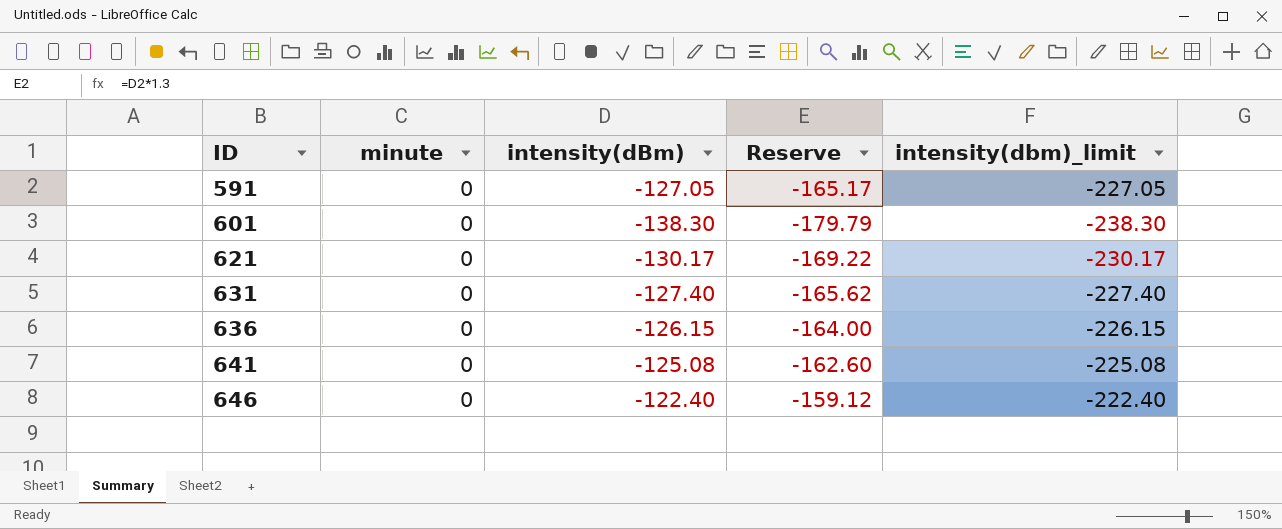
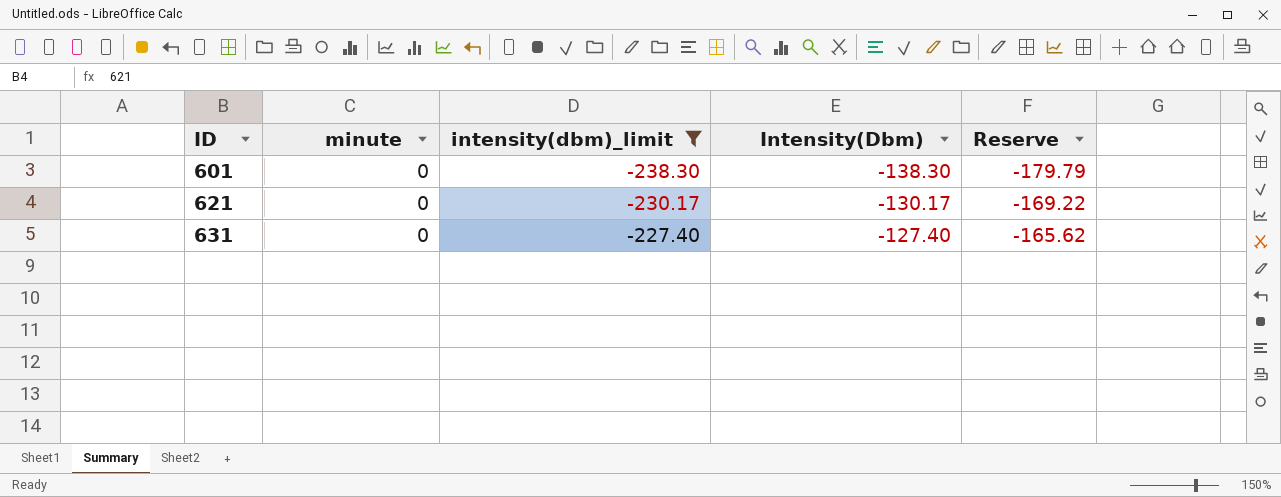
filter: none -> intensity(dbm)_limit <= -227.40
column intensity(dbm)_limit | position: 5 -> 3
column name: intensity(dBm) -> Intensity(Dbm)

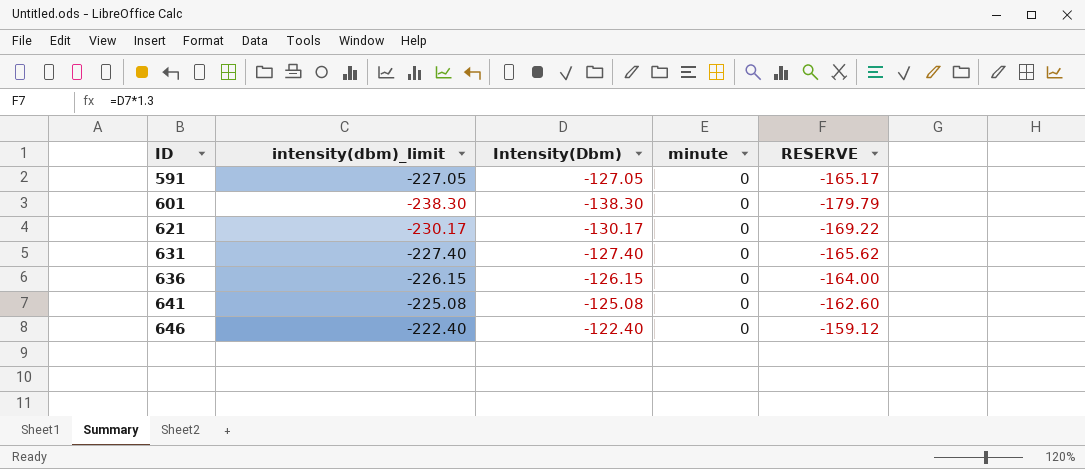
filter: intensity(dbm)_limit <= -227.40 -> none
column minute | position: 2 -> 4
column name: Reserve -> RESERVE

